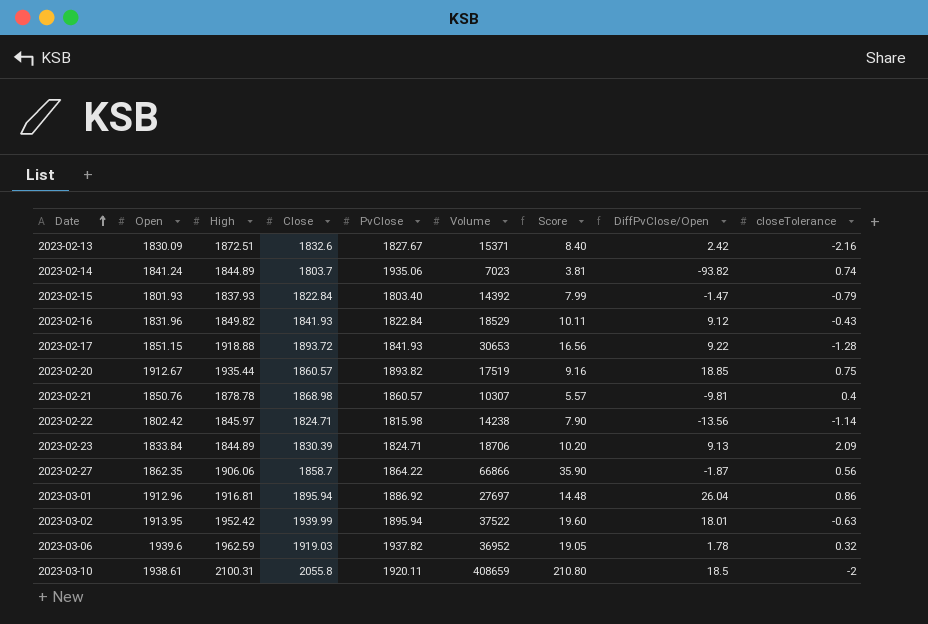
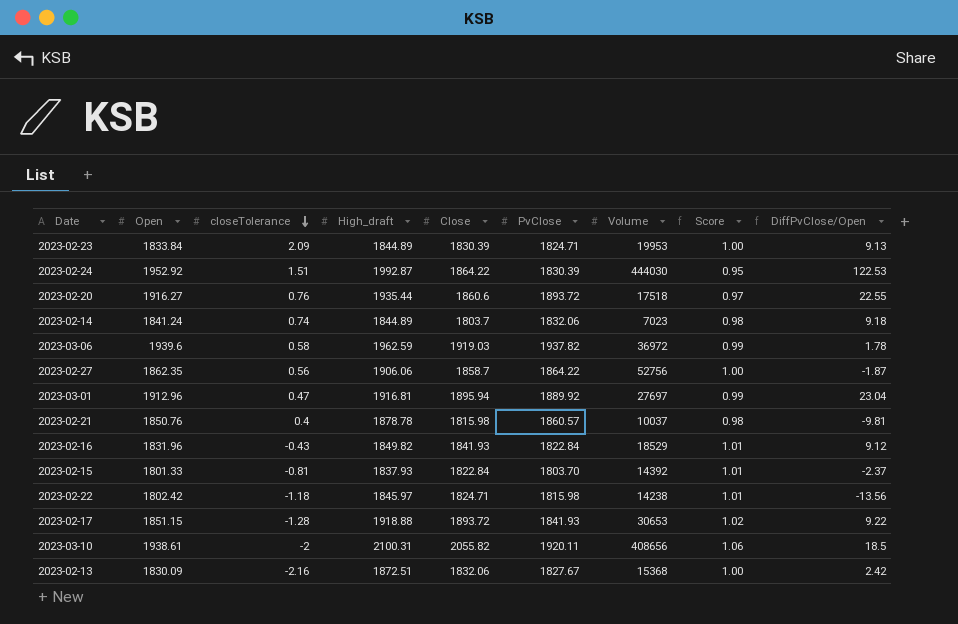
row order: Date ascending -> closeTolerance descending
column closeTolerance | position: 9 -> 3
column name: High -> High_draft
column Score | formula: [Volume] / [Open] -> [Close] / [Open]
row 2023-03-02: 1913.95 | 1952.42 | 1939.99 | 1895.94 | 37522 | 19.60 | 18.01 | -0.63 -> none
2023-02-23 | Volume: 18706 -> 19953
row 2023-02-24: none -> 1952.92 | 1.51 | 1992.87 | 1864.22 | 1830.39 | 444030 | 0.95 | 122.53
2023-02-20 | Open: 1912.67 -> 1916.27
2023-02-20 | closeTolerance: 0.75 -> 0.76
2023-02-20 | Close: 1860.57 -> 1860.6
2023-02-20 | PvClose: 1893.82 -> 1893.72
2023-02-20 | Volume: 17519 -> 17518
2023-02-20 | DiffPvClose/Open: 18.85 -> 22.55
2023-02-14 | PvClose: 1935.06 -> 1832.06
2023-02-14 | DiffPvClose/Open: -93.82 -> 9.18
2023-03-06 | closeTolerance: 0.32 -> 0.58
2023-03-06 | Volume: 36952 -> 36972
2023-02-27 | Volume: 66866 -> 52756
2023-03-01 | closeTolerance: 0.86 -> 0.47
2023-03-01 | PvClose: 1886.92 -> 1889.92
2023-03-01 | DiffPvClose/Open: 26.04 -> 23.04
2023-02-21 | Close: 1868.98 -> 1815.98
2023-02-21 | Volume: 10307 -> 10037
2023-02-15 | Open: 1801.93 -> 1801.33
2023-02-15 | closeTolerance: -0.79 -> -0.81
2023-02-15 | PvClose: 1803.40 -> 1803.70
2023-02-15 | DiffPvClose/Open: -1.47 -> -2.37
2023-02-22 | closeTolerance: -1.14 -> -1.18
2023-03-10 | Close: 2055.8 -> 2055.82
2023-03-10 | Volume: 408659 -> 408656
2023-02-13 | Close: 1832.6 -> 1832.06
2023-02-13 | Volume: 15371 -> 15368

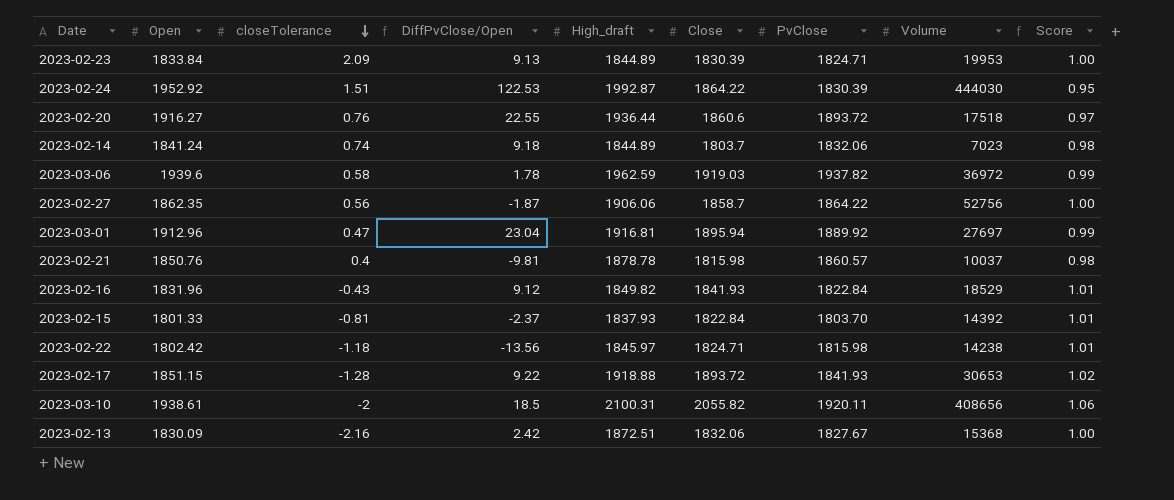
column DiffPvClose/Open | position: 9 -> 4
2023-02-20 | High_draft: 1935.44 -> 1936.44

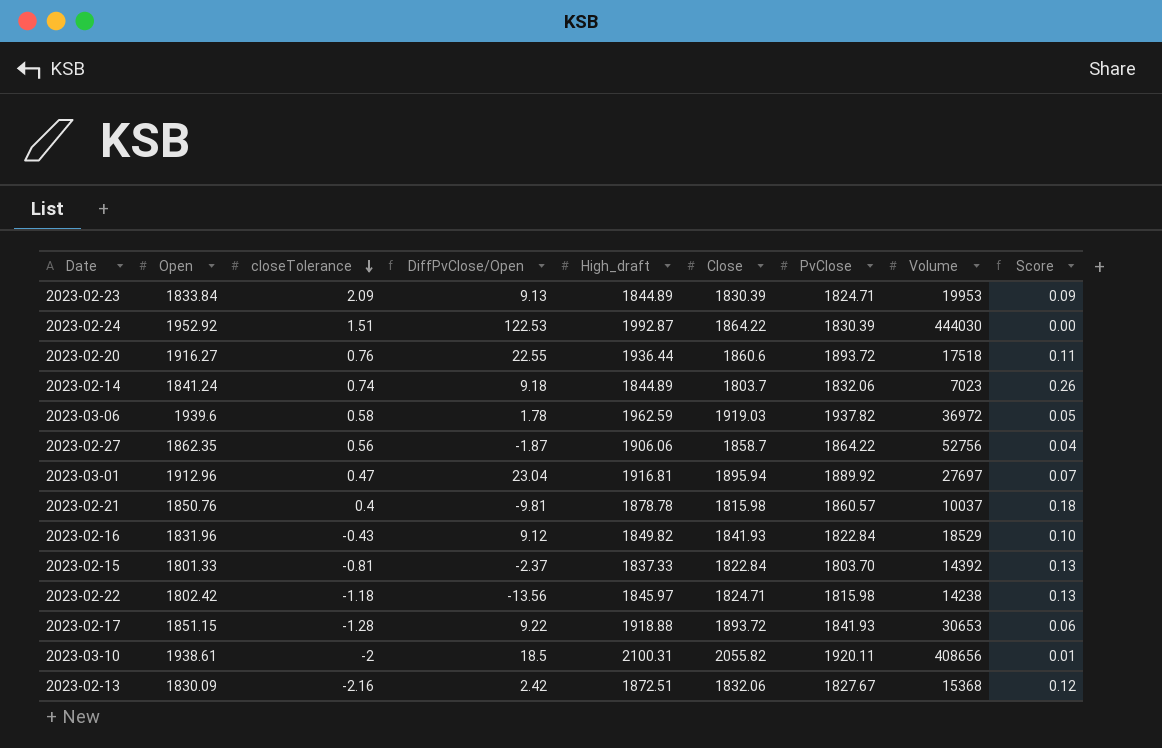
column Score | formula: [Close] / [Open] -> [Close] / [Volume]
2023-02-15 | High_draft: 1837.93 -> 1837.33

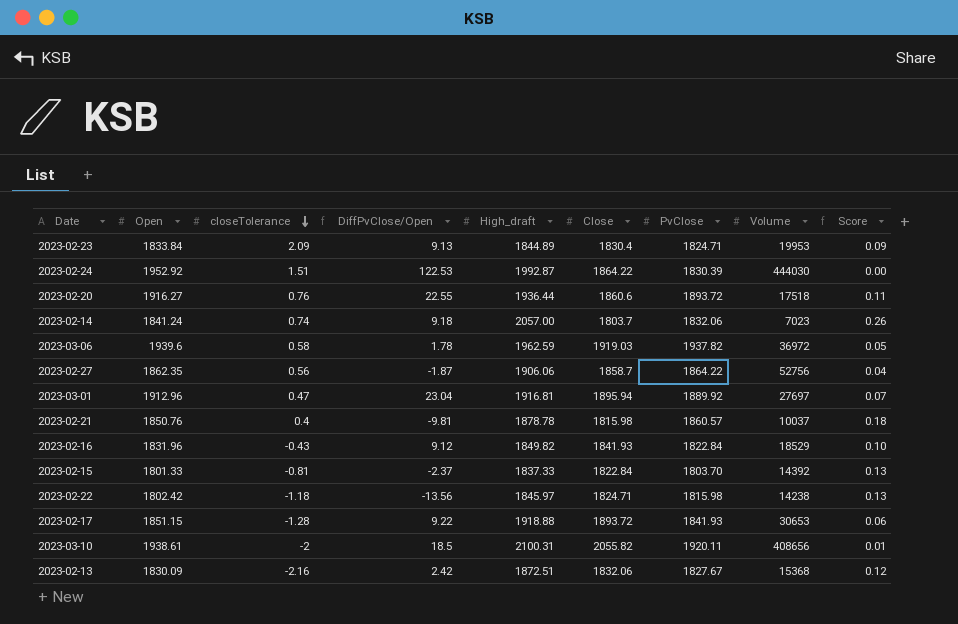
2023-02-23 | Close: 1830.39 -> 1830.4
2023-02-14 | High_draft: 1844.89 -> 2057.00

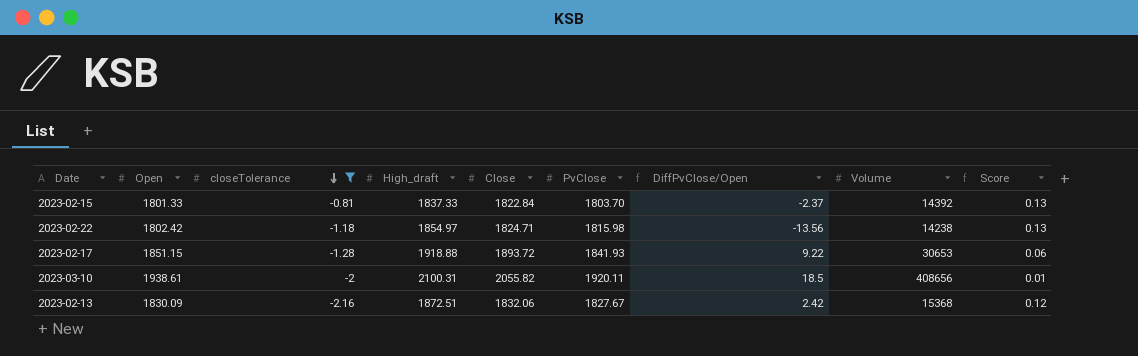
filter: none -> closeTolerance <= -0.81
column DiffPvClose/Open | position: 4 -> 7
2023-02-22 | High_draft: 1845.97 -> 1854.97

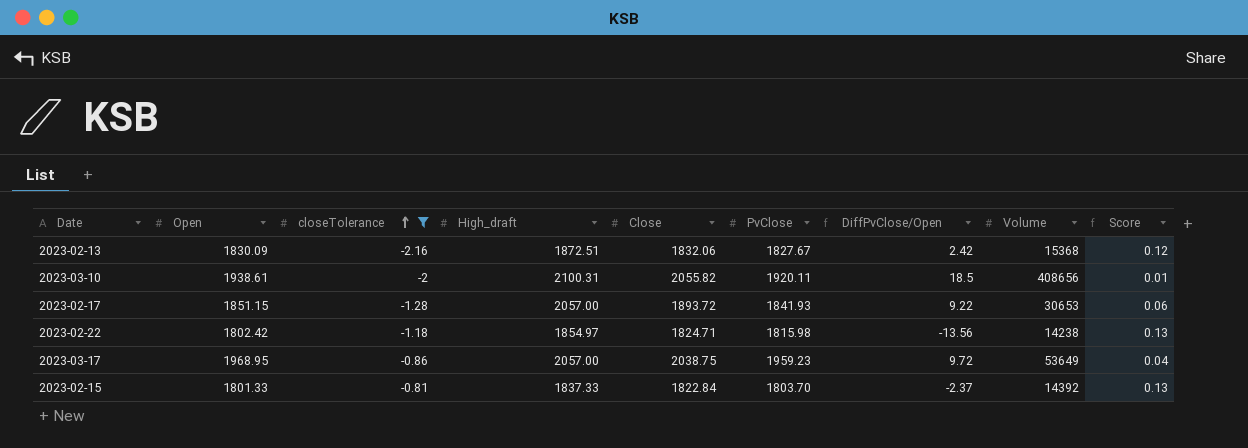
row order: closeTolerance descending -> closeTolerance ascending
2023-02-17 | High_draft: 1918.88 -> 2057.00
row 2023-03-17: none -> 1968.95 | -0.86 | 2057.00 | 2038.75 | 1959.23 | 9.72 | 53649 | 0.04

